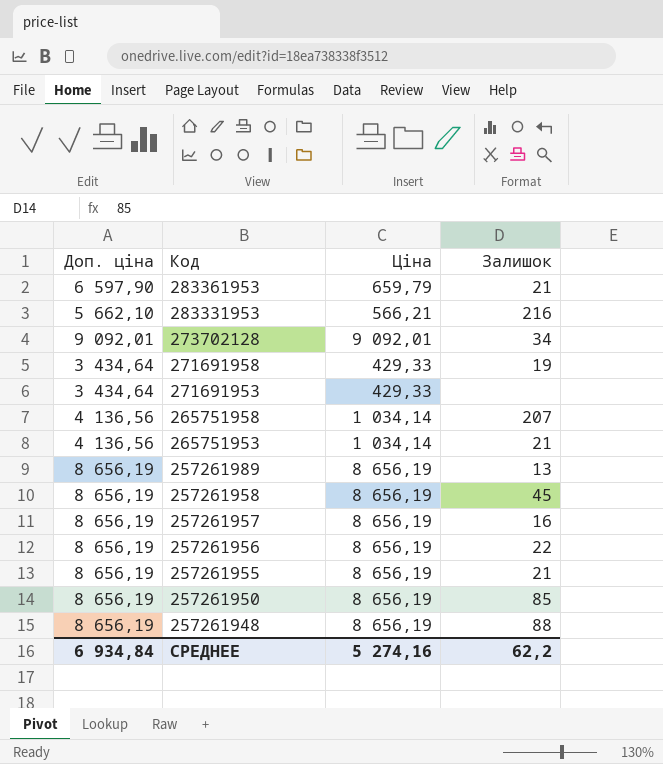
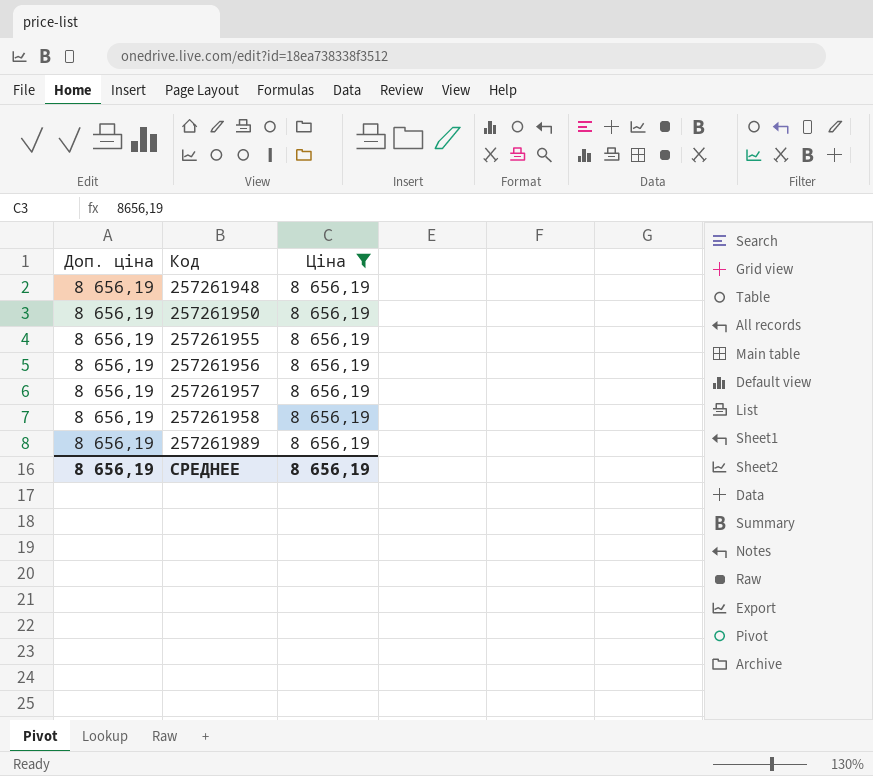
filter: none -> Ціна = 8 656,19
row order: Код descending -> Код ascending
column Залишок | position: 4 -> none
СРЕДНЕЕ | Доп. ціна: 6 934,84 -> 8 656,19
СРЕДНЕЕ | Ціна: 5 274,16 -> 8 656,19

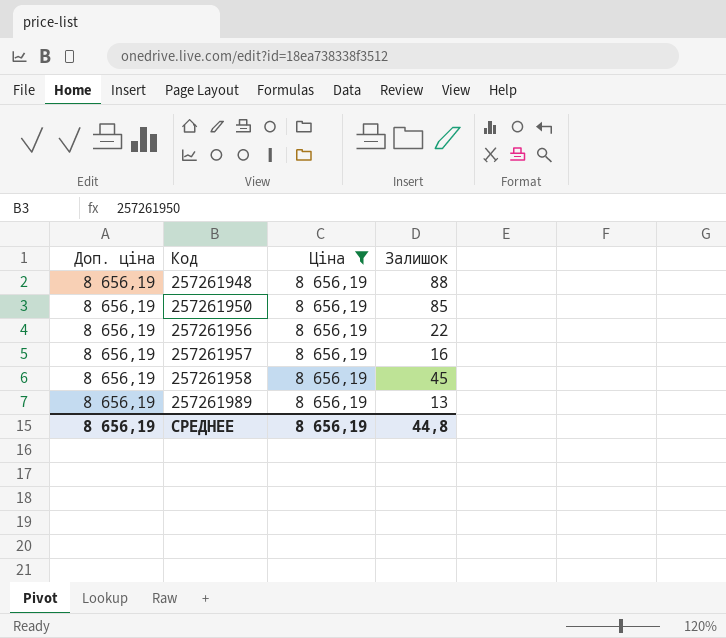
column Залишок | position: none -> 4
row 257261955: 8 656,19 | 8 656,19 -> none

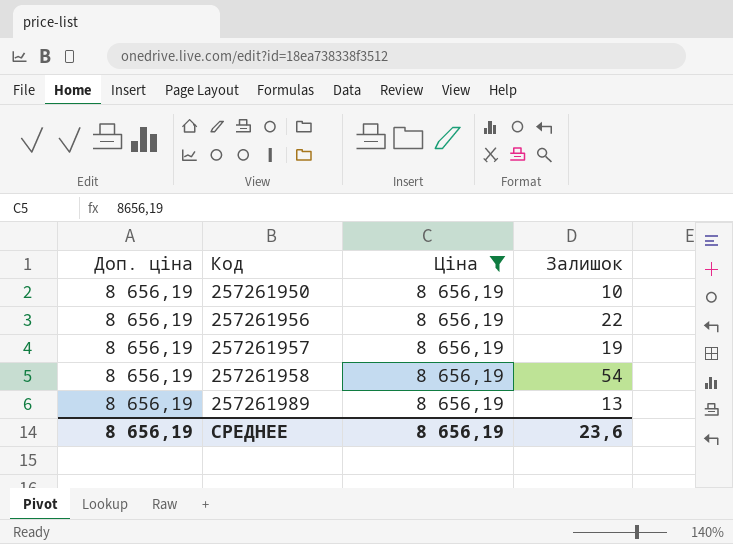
row 257261948: 8 656,19 | 8 656,19 | 88 -> none
257261950 | Залишок: 85 -> 10
257261957 | Залишок: 16 -> 19
257261958 | Залишок: 45 -> 54
СРЕДНЕЕ | Залишок: 44,8 -> 23,6

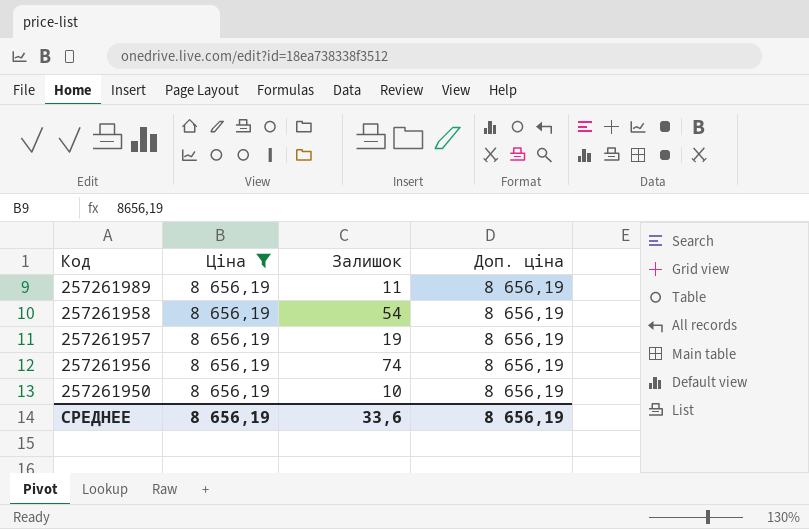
row order: Код ascending -> Код descending
column Доп. ціна | position: 1 -> 4
257261989 | Залишок: 13 -> 11
257261956 | Залишок: 22 -> 74
СРЕДНЕЕ | Залишок: 23,6 -> 33,6

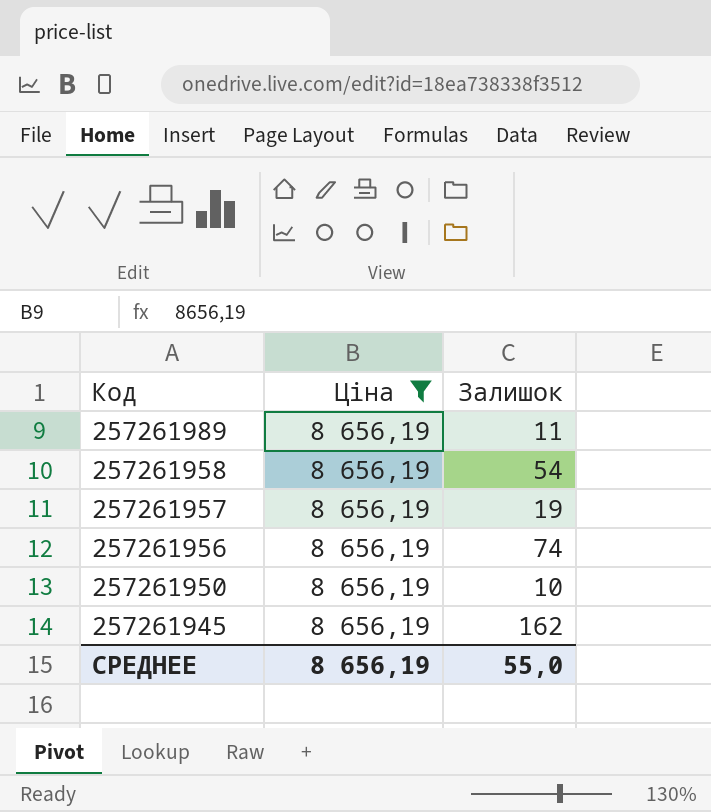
column Доп. ціна | position: 4 -> none
row 257261945: none -> 8 656,19 | 162
СРЕДНЕЕ | Залишок: 33,6 -> 55,0

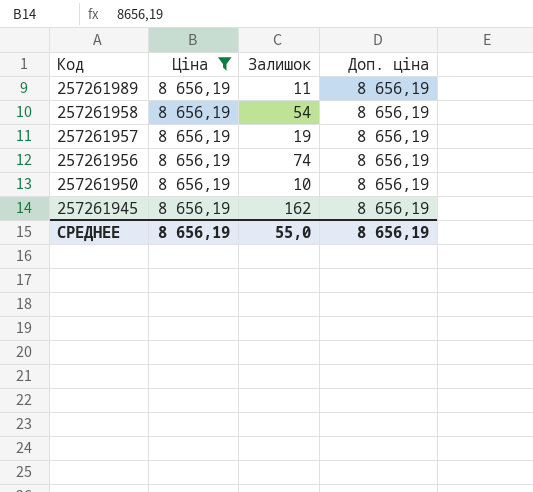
column Доп. ціна | position: none -> 4

